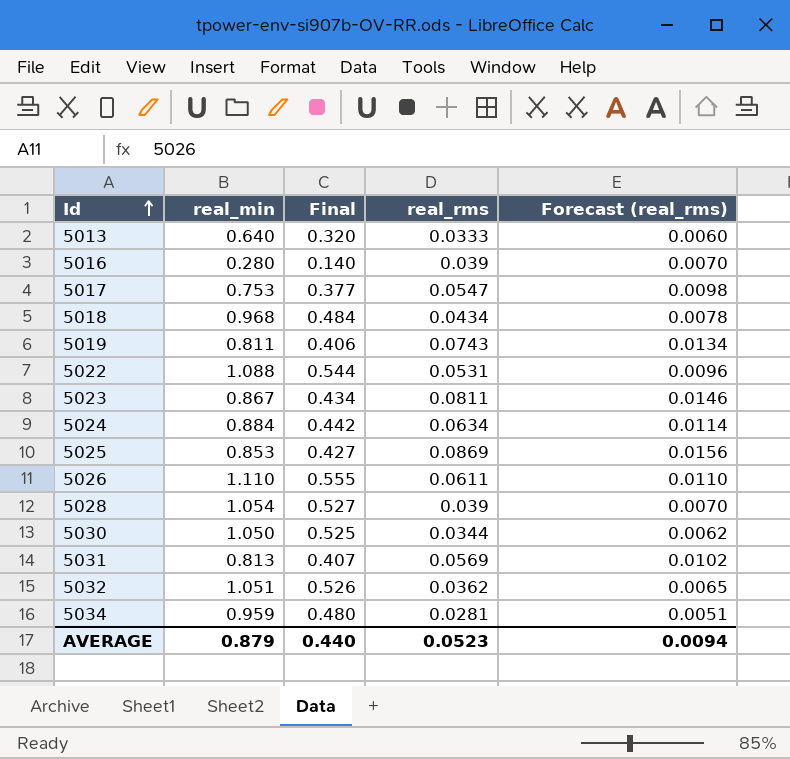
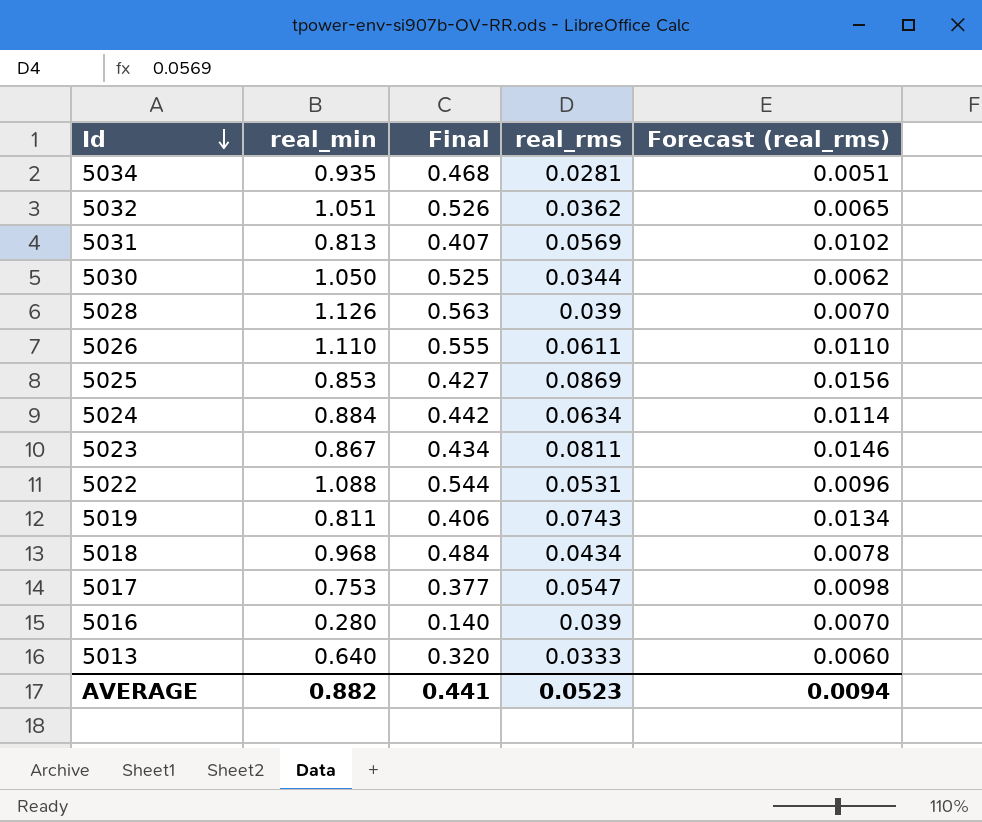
row order: Id ascending -> Id descending
5034 | real_min: 0.959 -> 0.935
5034 | Final: 0.480 -> 0.468
5028 | real_min: 1.054 -> 1.126
5028 | Final: 0.527 -> 0.563
AVERAGE | real_min: 0.879 -> 0.882
AVERAGE | Final: 0.440 -> 0.441

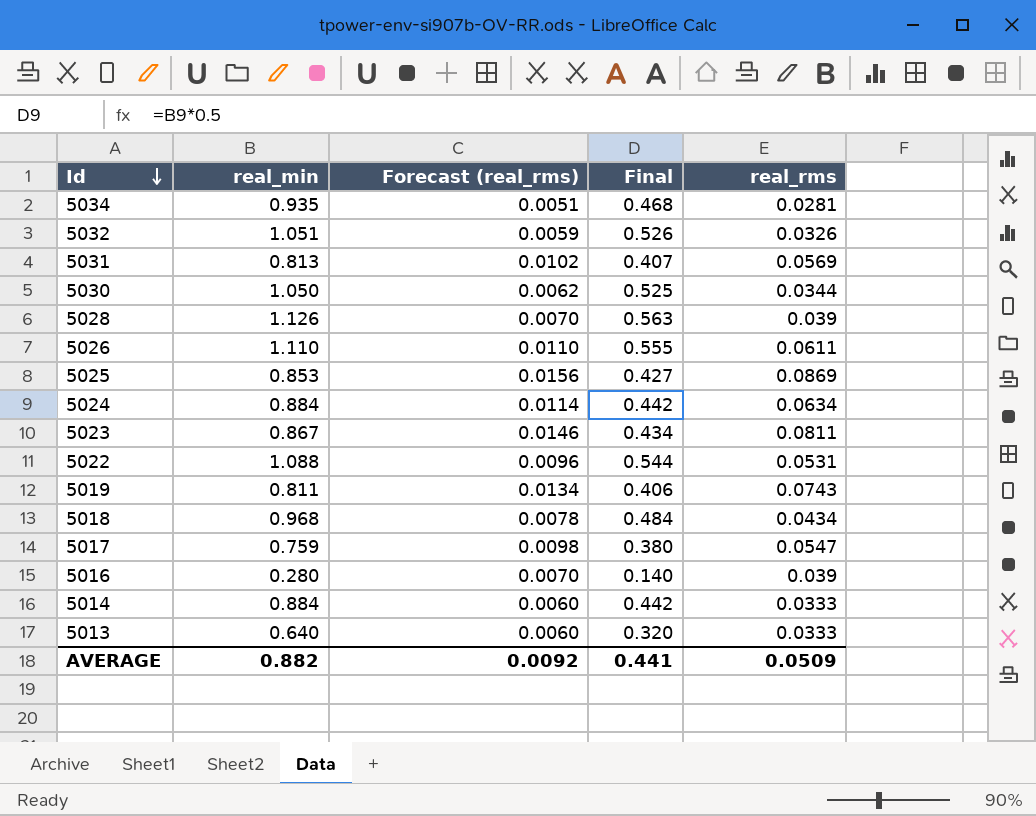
column Forecast (real_rms) | position: 5 -> 3
5032 | Forecast (real_rms): 0.0065 -> 0.0059
5032 | real_rms: 0.0362 -> 0.0326
5017 | real_min: 0.753 -> 0.759
5017 | Final: 0.377 -> 0.380
row 5014: none -> 0.884 | 0.0060 | 0.442 | 0.0333
AVERAGE | Forecast (real_rms): 0.0094 -> 0.0092
AVERAGE | real_rms: 0.0523 -> 0.0509

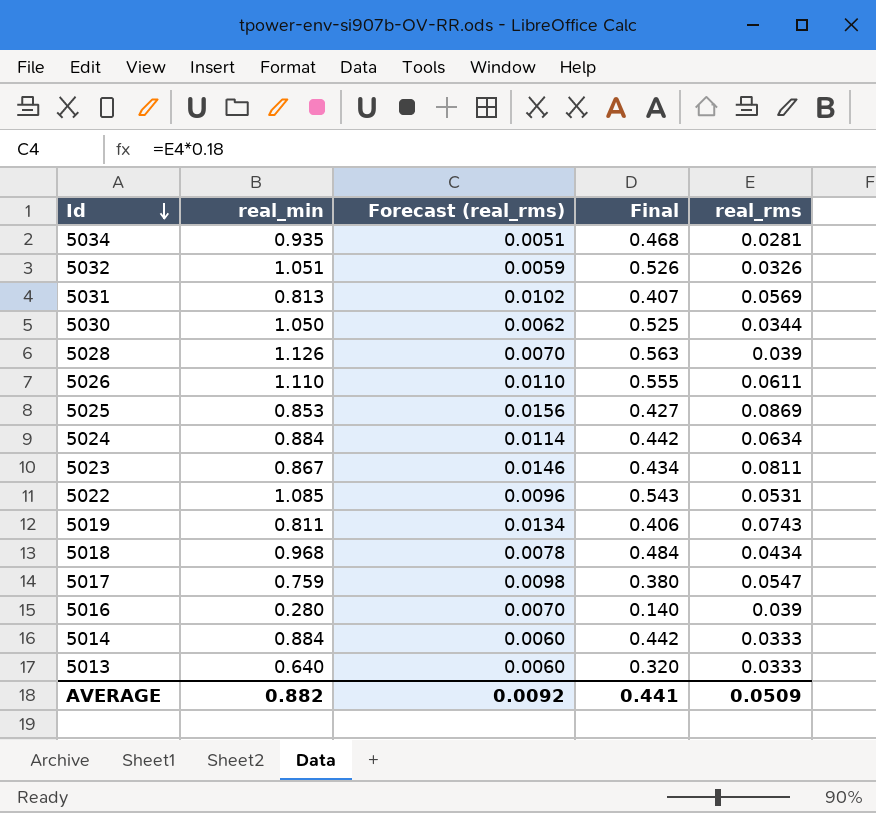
5022 | real_min: 1.088 -> 1.085
5022 | Final: 0.544 -> 0.543

